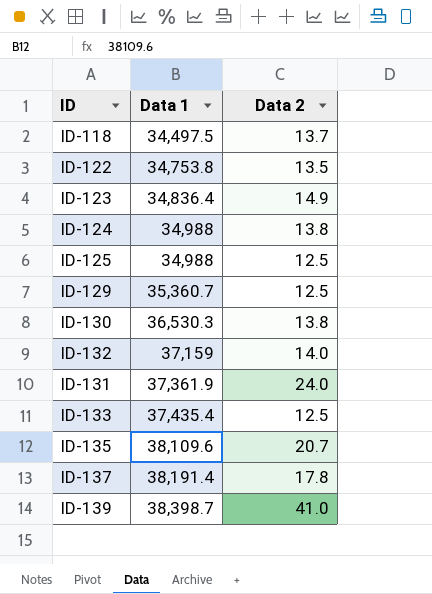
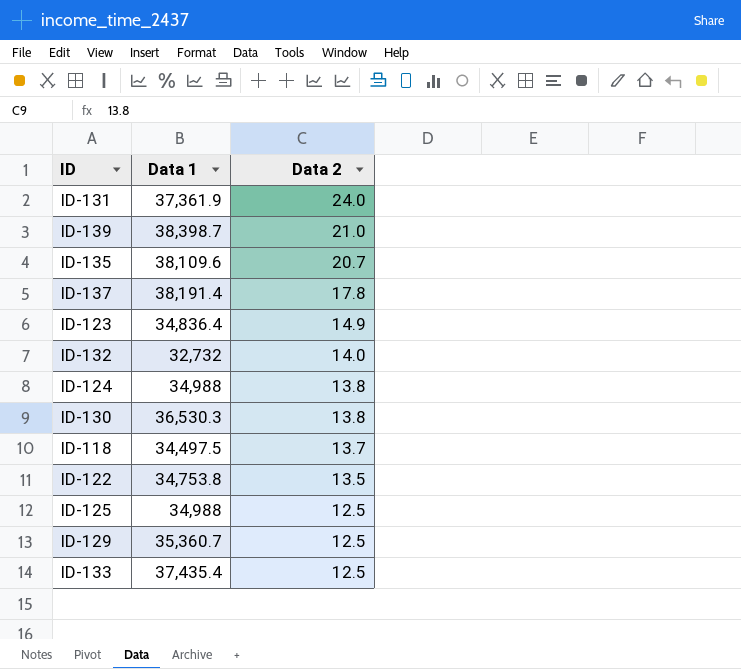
row order: Data 1 ascending -> Data 2 descending
ID-139 | Data 2: 41.0 -> 21.0
ID-132 | Data 1: 37,159 -> 32,732

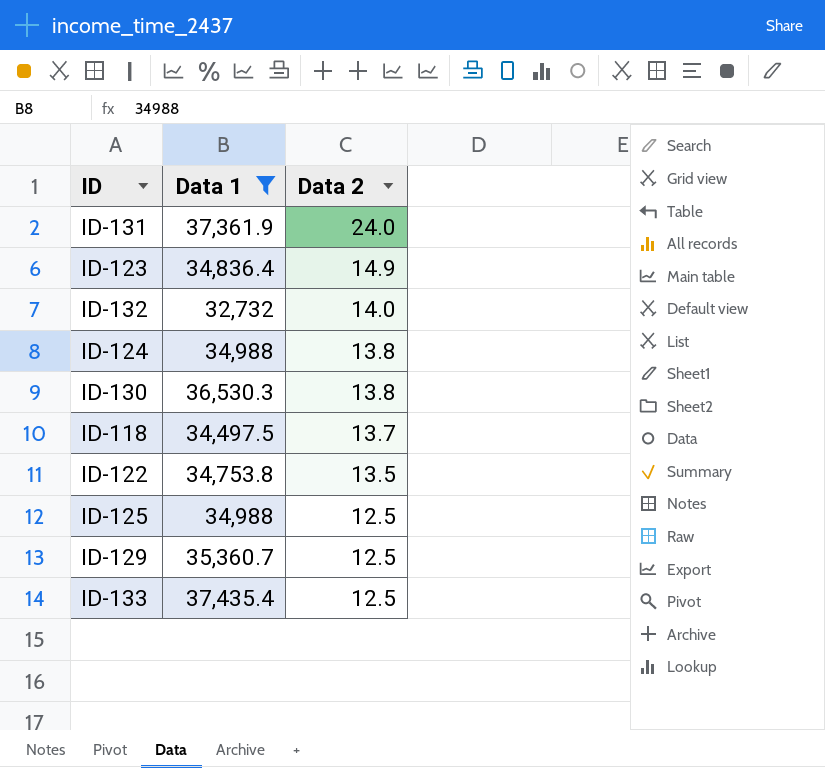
filter: none -> Data 1 <= 37,435.4

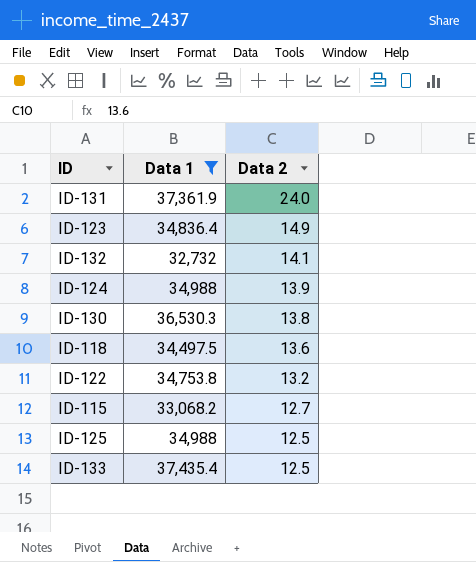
row ID-129: 35,360.7 | 12.5 -> none
ID-132 | Data 2: 14.0 -> 14.1
ID-124 | Data 2: 13.8 -> 13.9
ID-118 | Data 2: 13.7 -> 13.6
ID-122 | Data 2: 13.5 -> 13.2
row ID-115: none -> 33,068.2 | 12.7

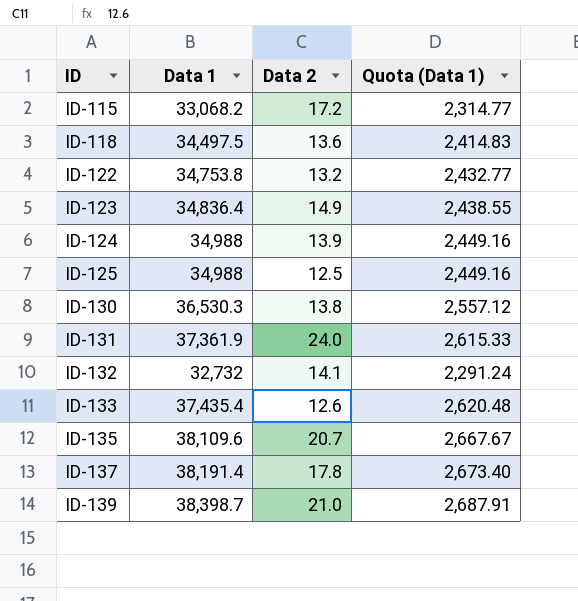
filter: Data 1 <= 37,435.4 -> none
row order: Data 2 descending -> ID ascending
column Quota (Data 1) | formula: none -> [Data 1] * 0.07
ID-115 | Data 2: 12.7 -> 17.2
ID-133 | Data 2: 12.5 -> 12.6

